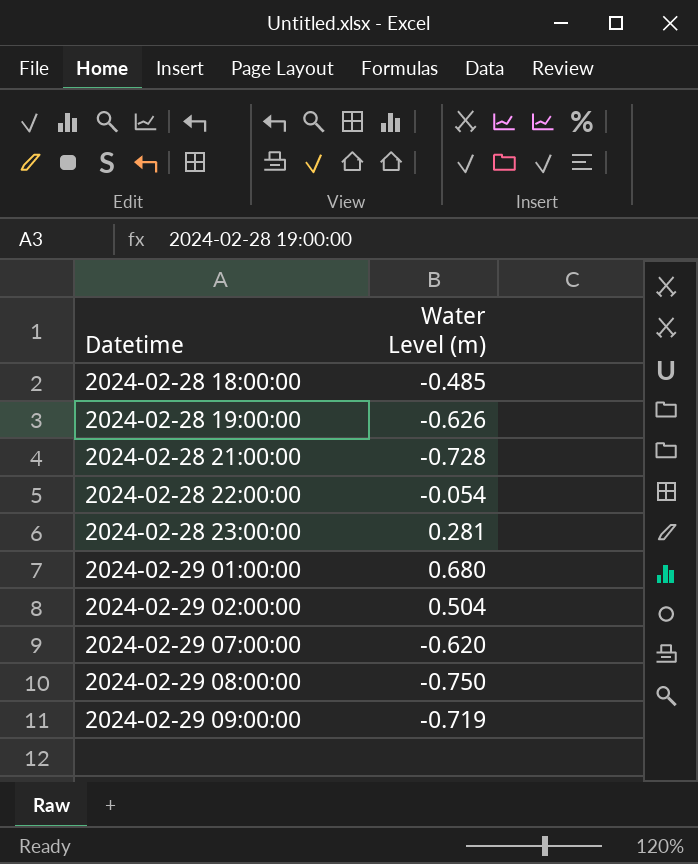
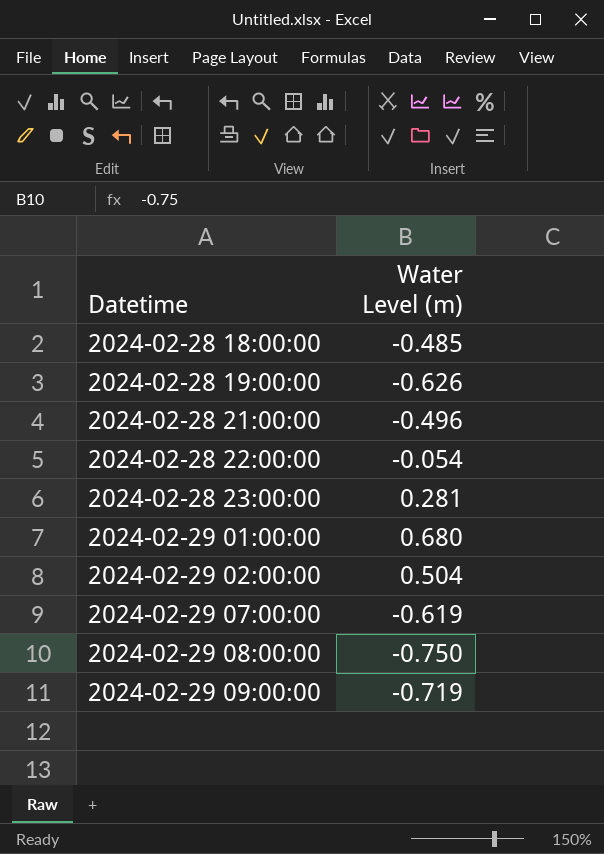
2024-02-28 21:00:00 | Water Level (m): -0.728 -> -0.496
2024-02-29 07:00:00 | Water Level (m): -0.620 -> -0.619

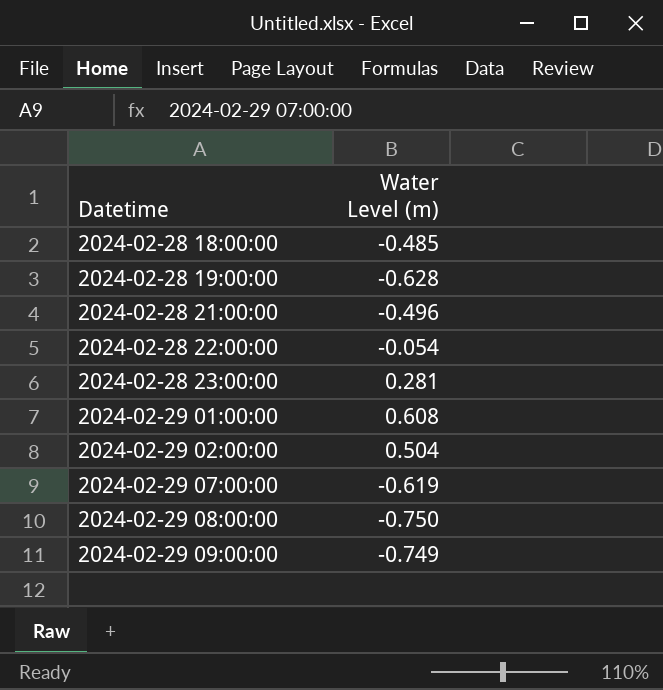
2024-02-28 19:00:00 | Water Level (m): -0.626 -> -0.628
2024-02-29 01:00:00 | Water Level (m): 0.680 -> 0.608
2024-02-29 09:00:00 | Water Level (m): -0.719 -> -0.749

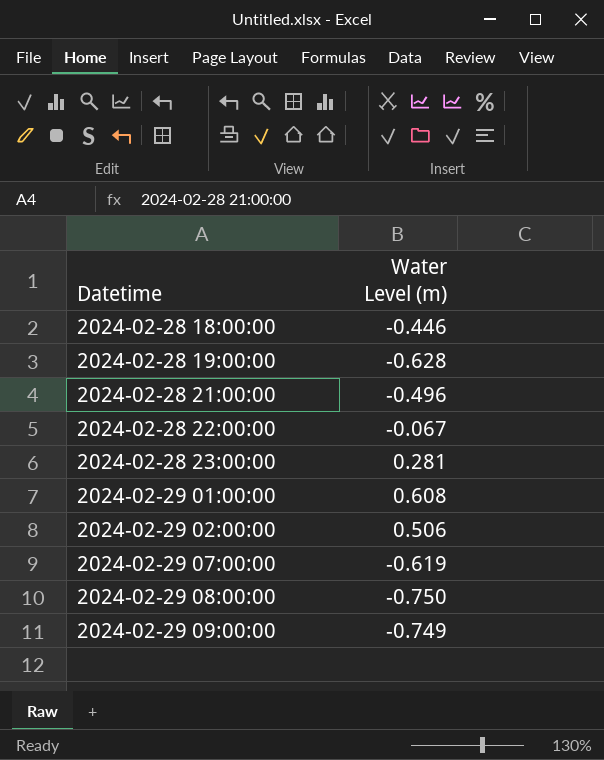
2024-02-28 18:00:00 | Water Level (m): -0.485 -> -0.446
2024-02-28 22:00:00 | Water Level (m): -0.054 -> -0.067
2024-02-29 02:00:00 | Water Level (m): 0.504 -> 0.506

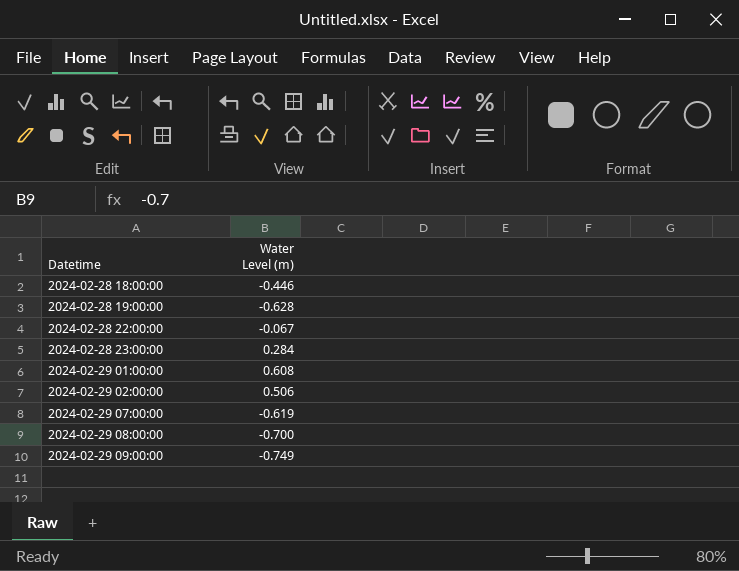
row 2024-02-28 21:00:00: -0.496 -> none
2024-02-28 23:00:00 | Water Level (m): 0.281 -> 0.284
2024-02-29 08:00:00 | Water Level (m): -0.750 -> -0.700

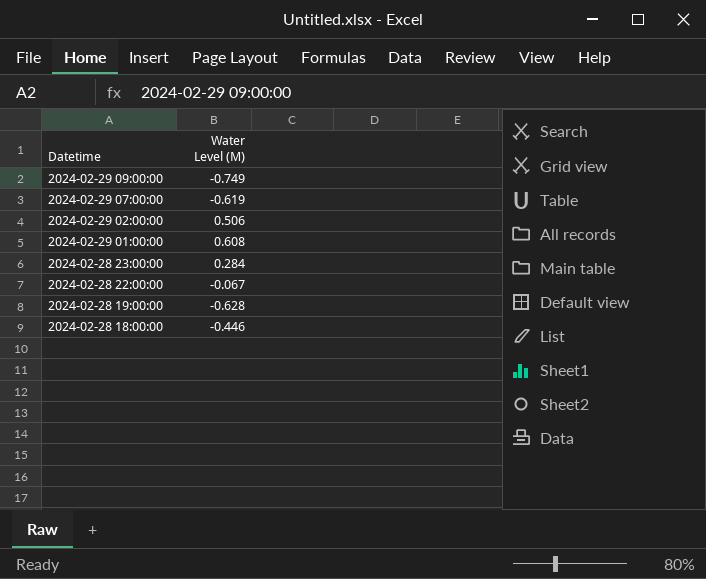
row order: Datetime ascending -> Datetime descending
column name: Water Level (m) -> Water Level (M)
row 2024-02-29 08:00:00: -0.700 -> none

